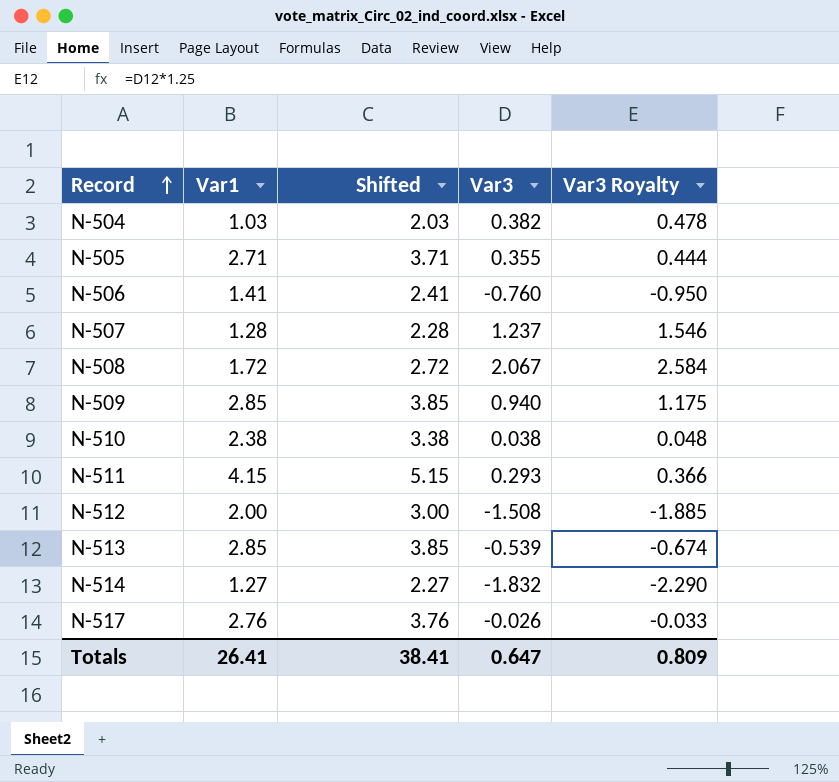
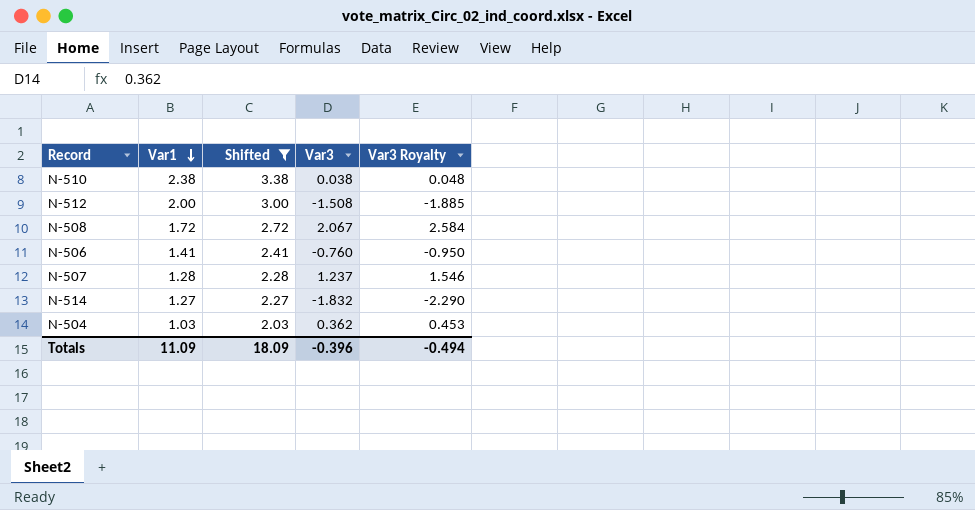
filter: none -> Shifted <= 3.38
row order: Record ascending -> Var1 descending
N-504 | Var3: 0.382 -> 0.362
N-504 | Var3 Royalty: 0.478 -> 0.453
Totals | Var1: 26.41 -> 11.09
Totals | Shifted: 38.41 -> 18.09
Totals | Var3: 0.647 -> -0.396
Totals | Var3 Royalty: 0.809 -> -0.494

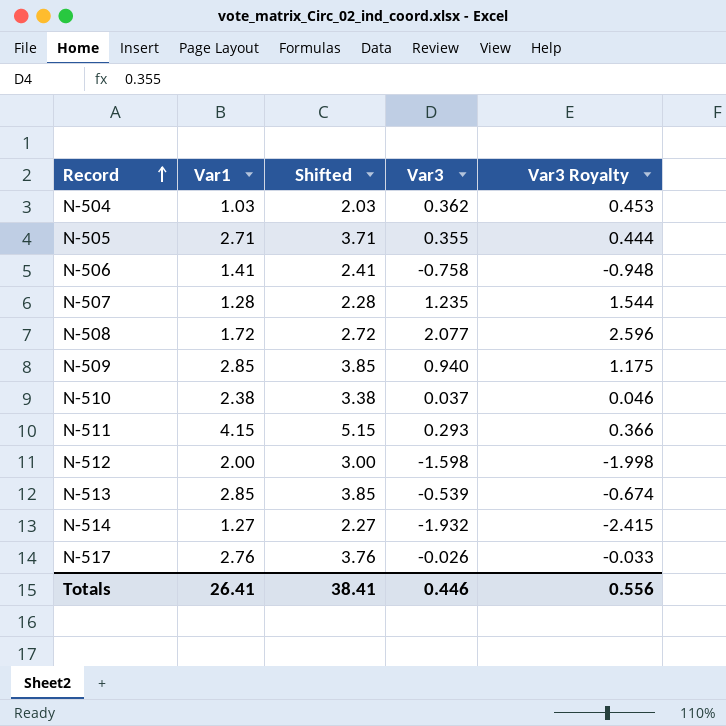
filter: Shifted <= 3.38 -> none
row order: Var1 descending -> Record ascending
N-506 | Var3: -0.760 -> -0.758
N-506 | Var3 Royalty: -0.950 -> -0.948
N-507 | Var3: 1.237 -> 1.235
N-507 | Var3 Royalty: 1.546 -> 1.544
N-508 | Var3: 2.067 -> 2.077
N-508 | Var3 Royalty: 2.584 -> 2.596
N-510 | Var3: 0.038 -> 0.037
N-510 | Var3 Royalty: 0.048 -> 0.046
N-512 | Var3: -1.508 -> -1.598
N-512 | Var3 Royalty: -1.885 -> -1.998
N-514 | Var3: -1.832 -> -1.932
N-514 | Var3 Royalty: -2.290 -> -2.415
Totals | Var1: 11.09 -> 26.41
Totals | Shifted: 18.09 -> 38.41
Totals | Var3: -0.396 -> 0.446
Totals | Var3 Royalty: -0.494 -> 0.556

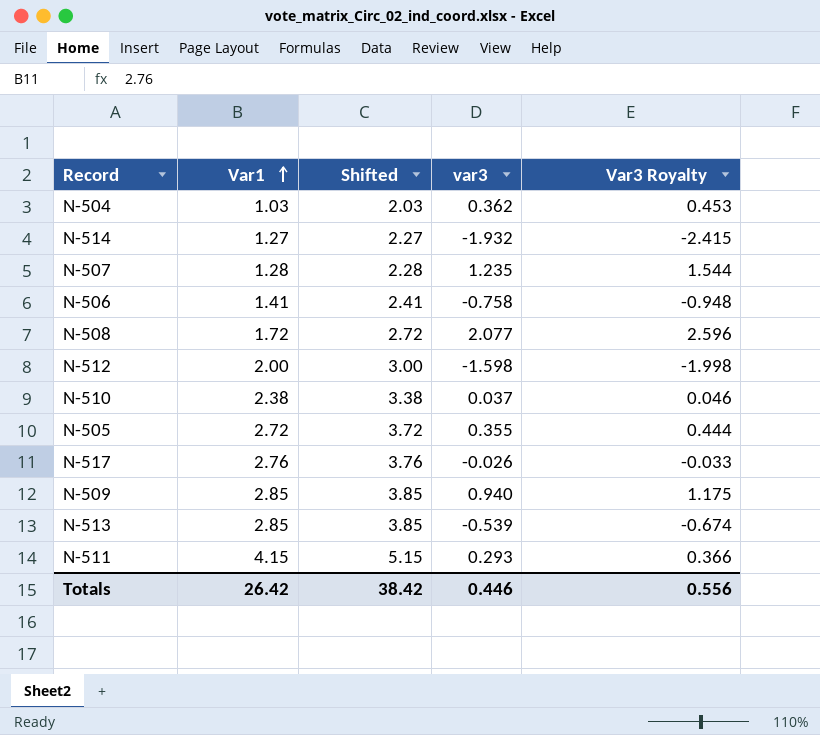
row order: Record ascending -> Var1 ascending
column name: Var3 -> var3
N-505 | Var1: 2.71 -> 2.72
N-505 | Shifted: 3.71 -> 3.72
Totals | Var1: 26.41 -> 26.42
Totals | Shifted: 38.41 -> 38.42

